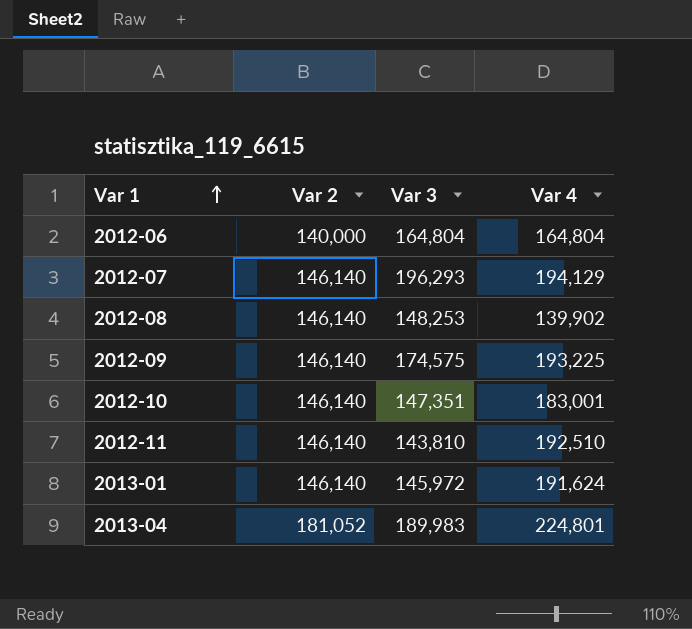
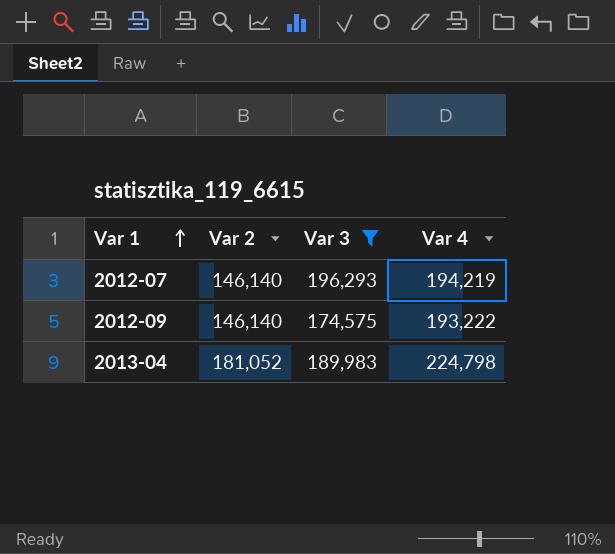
filter: none -> Var 3 >= 174,575
2012-07 | Var 4: 194,129 -> 194,219
2012-09 | Var 4: 193,225 -> 193,222
2013-04 | Var 4: 224,801 -> 224,798

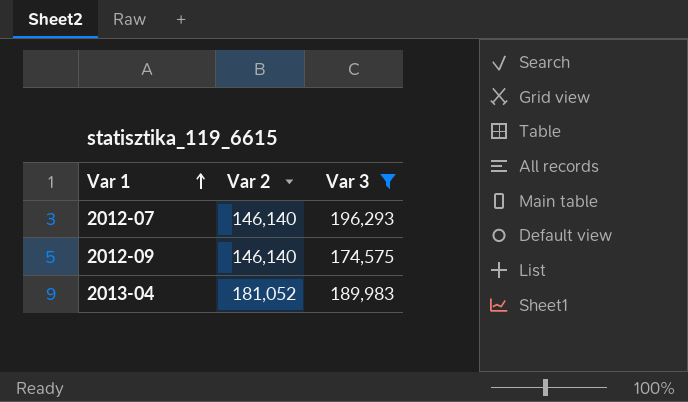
column Var 4 | position: 4 -> none

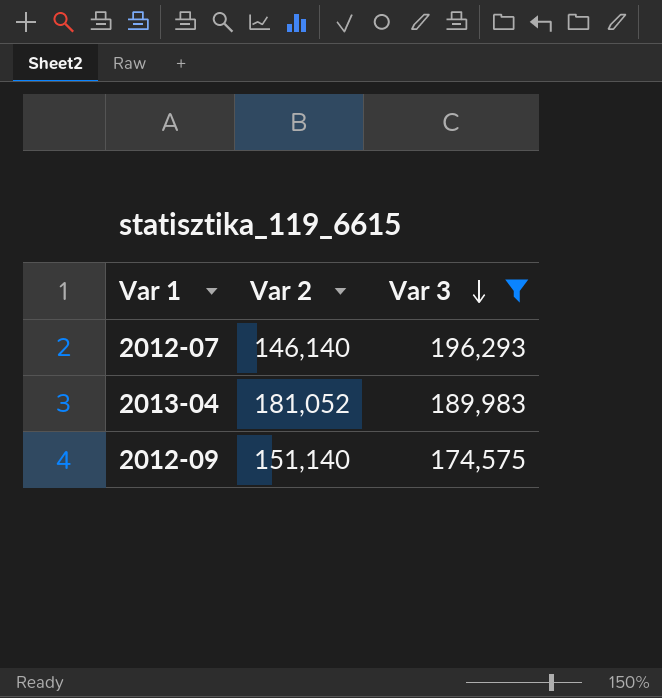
row order: Var 1 ascending -> Var 3 descending
2012-09 | Var 2: 146,140 -> 151,140

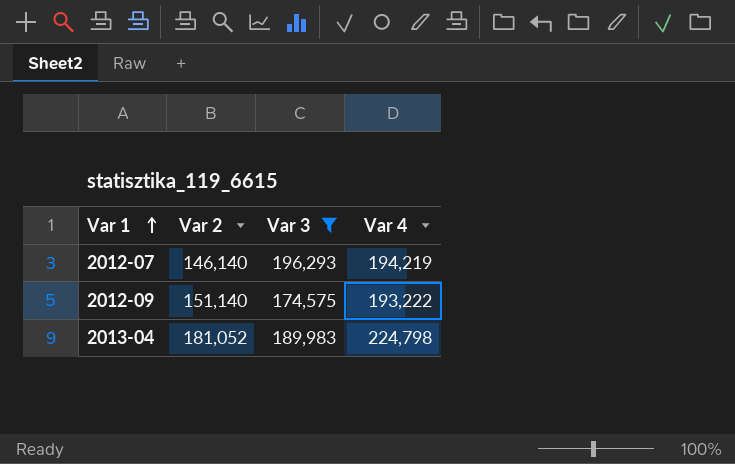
row order: Var 3 descending -> Var 1 ascending
column Var 4 | position: none -> 4

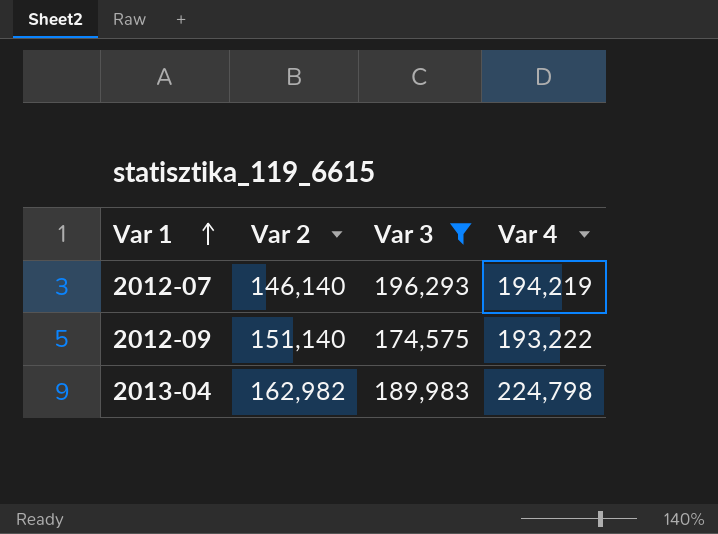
2013-04 | Var 2: 181,052 -> 162,982

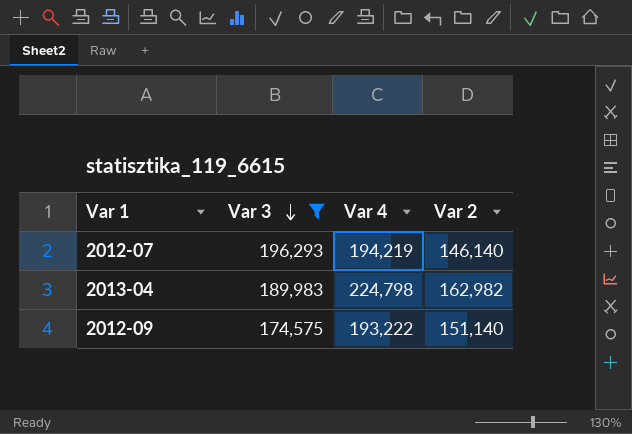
row order: Var 1 ascending -> Var 3 descending
column Var 2 | position: 2 -> 4

